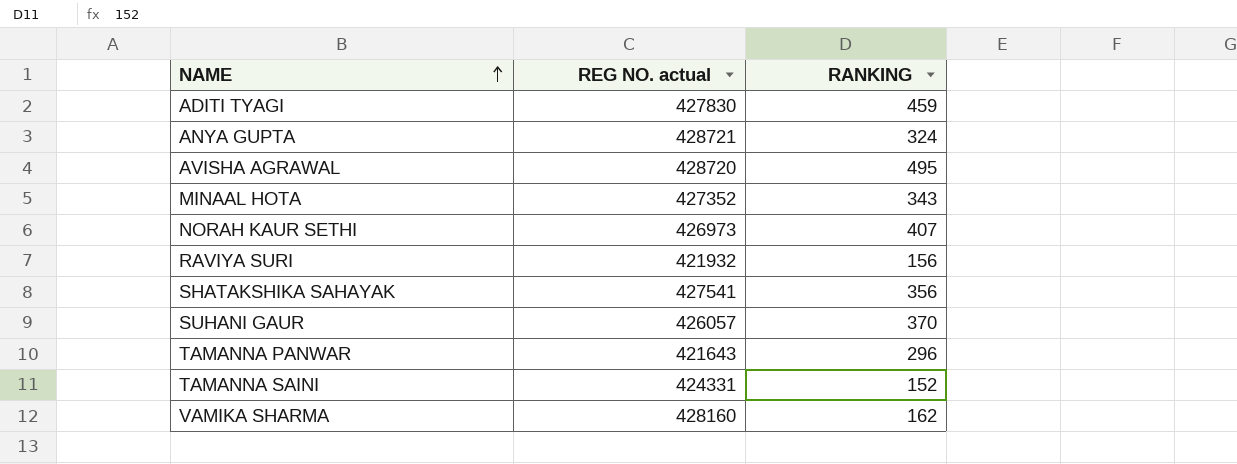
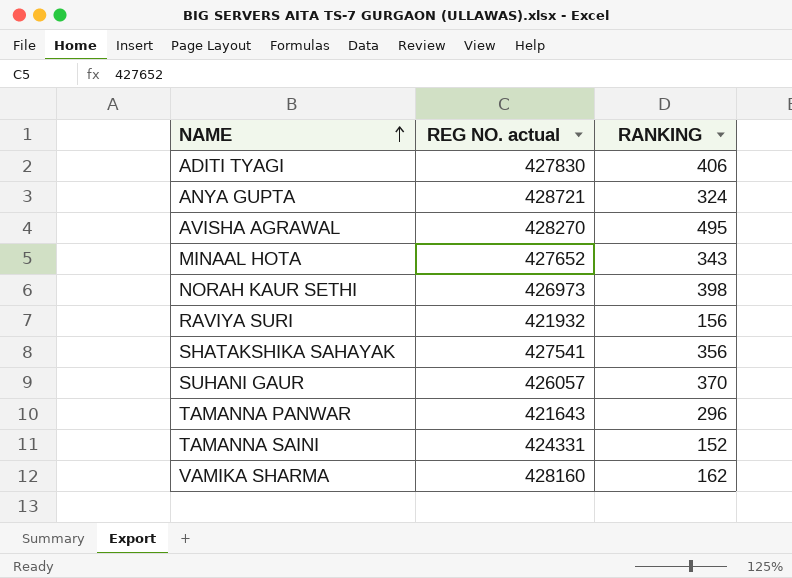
ADITI TYAGI | RANKING: 459 -> 406
AVISHA AGRAWAL | REG NO. actual: 428720 -> 428270
MINAAL HOTA | REG NO. actual: 427352 -> 427652
NORAH KAUR SETHI | RANKING: 407 -> 398

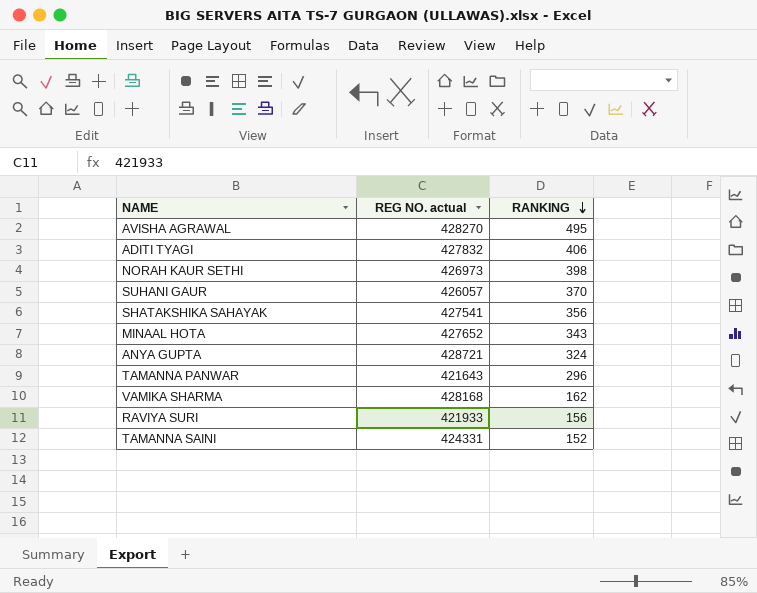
row order: NAME ascending -> RANKING descending
ADITI TYAGI | REG NO. actual: 427830 -> 427832
VAMIKA SHARMA | REG NO. actual: 428160 -> 428168
RAVIYA SURI | REG NO. actual: 421932 -> 421933

